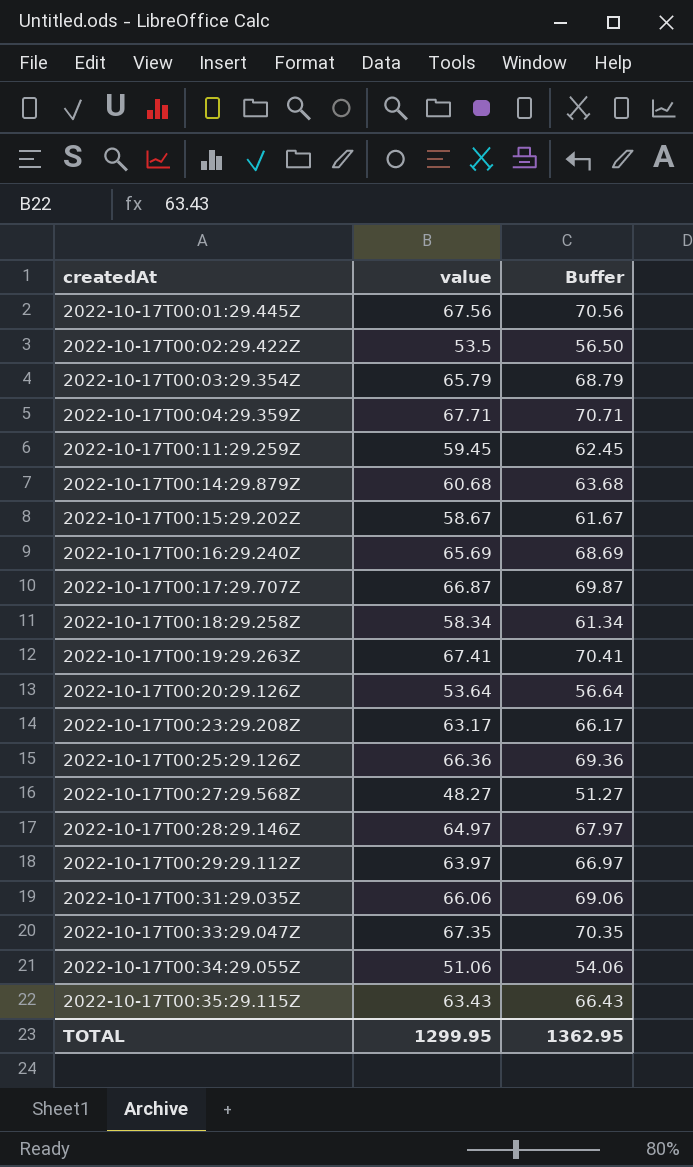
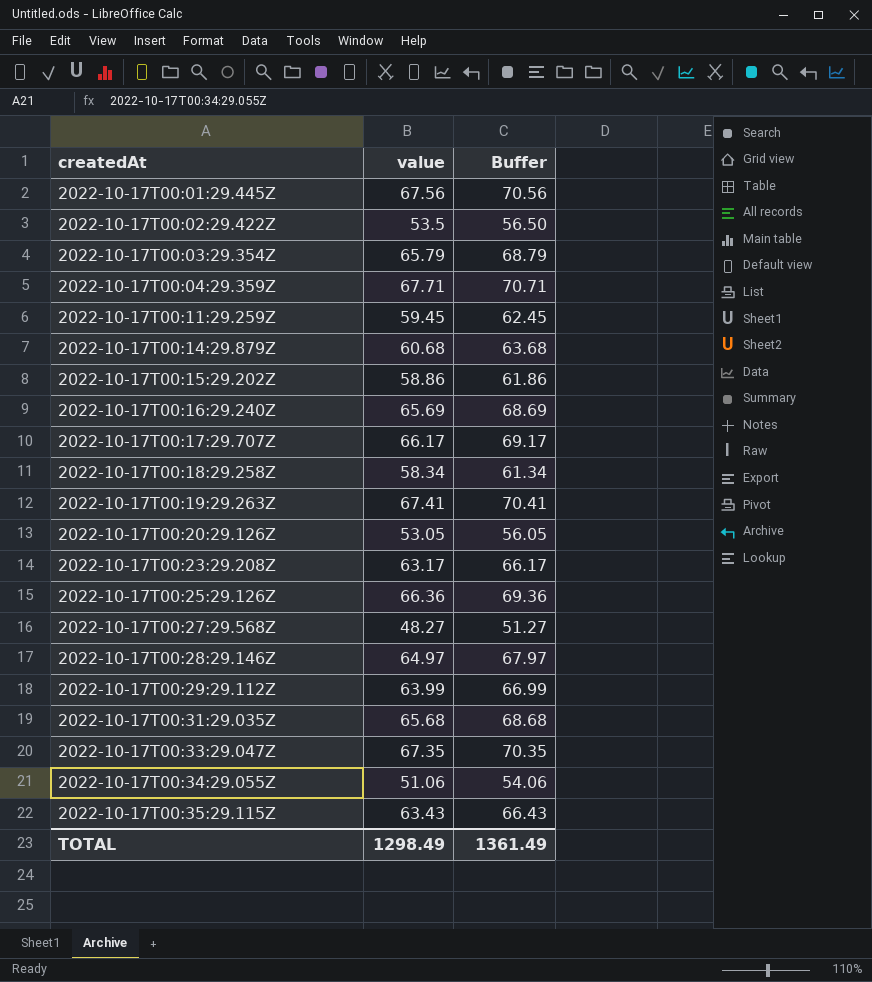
2022-10-17T00:15:29.202Z | value: 58.67 -> 58.86
2022-10-17T00:15:29.202Z | Buffer: 61.67 -> 61.86
2022-10-17T00:17:29.707Z | value: 66.87 -> 66.17
2022-10-17T00:17:29.707Z | Buffer: 69.87 -> 69.17
2022-10-17T00:20:29.126Z | value: 53.64 -> 53.05
2022-10-17T00:20:29.126Z | Buffer: 56.64 -> 56.05
2022-10-17T00:29:29.112Z | value: 63.97 -> 63.99
2022-10-17T00:29:29.112Z | Buffer: 66.97 -> 66.99
2022-10-17T00:31:29.035Z | value: 66.06 -> 65.68
2022-10-17T00:31:29.035Z | Buffer: 69.06 -> 68.68
TOTAL | value: 1299.95 -> 1298.49
TOTAL | Buffer: 1362.95 -> 1361.49

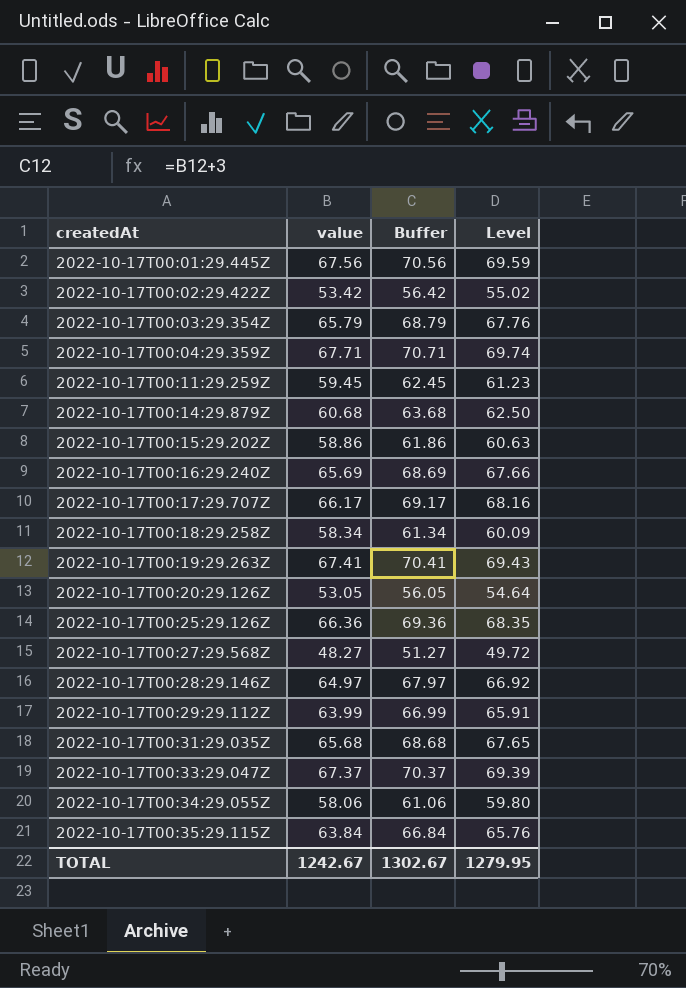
column Level | formula: none -> [value] * 1.03
row 2022-10-17T00:23:29.208Z: 63.17 | 66.17 -> none
2022-10-17T00:02:29.422Z | value: 53.5 -> 53.42
2022-10-17T00:02:29.422Z | Buffer: 56.50 -> 56.42
2022-10-17T00:33:29.047Z | value: 67.35 -> 67.37
2022-10-17T00:33:29.047Z | Buffer: 70.35 -> 70.37
2022-10-17T00:34:29.055Z | value: 51.06 -> 58.06
2022-10-17T00:34:29.055Z | Buffer: 54.06 -> 61.06
2022-10-17T00:35:29.115Z | value: 63.43 -> 63.84
2022-10-17T00:35:29.115Z | Buffer: 66.43 -> 66.84
TOTAL | value: 1298.49 -> 1242.67
TOTAL | Buffer: 1361.49 -> 1302.67

